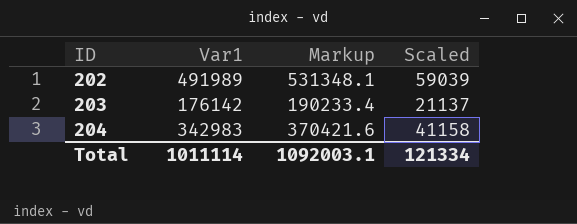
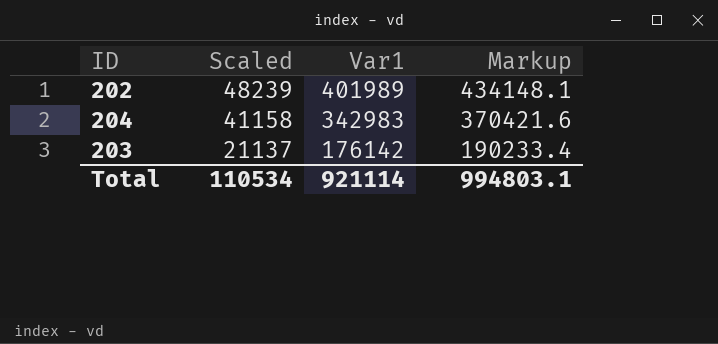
row order: ID ascending -> Scaled descending
column Scaled | position: 4 -> 2
202 | Scaled: 59039 -> 48239
202 | Var1: 491989 -> 401989
202 | Markup: 531348.1 -> 434148.1
Total | Scaled: 121334 -> 110534
Total | Var1: 1011114 -> 921114
Total | Markup: 1092003.1 -> 994803.1

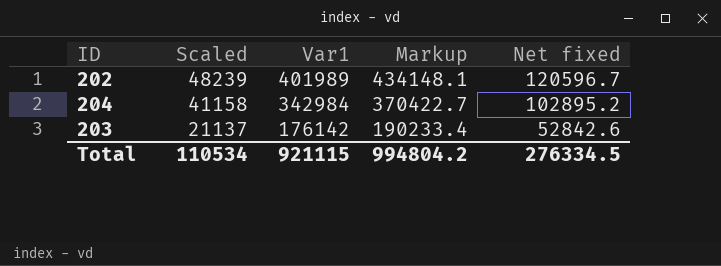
column Net fixed | formula: none -> [Var1] * 0.3
204 | Var1: 342983 -> 342984
204 | Markup: 370421.6 -> 370422.7
Total | Var1: 921114 -> 921115
Total | Markup: 994803.1 -> 994804.2

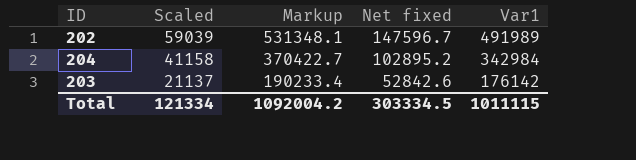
column Var1 | position: 3 -> 5
202 | Scaled: 48239 -> 59039
202 | Markup: 434148.1 -> 531348.1
202 | Net fixed: 120596.7 -> 147596.7
202 | Var1: 401989 -> 491989
Total | Scaled: 110534 -> 121334
Total | Markup: 994804.2 -> 1092004.2
Total | Net fixed: 276334.5 -> 303334.5
Total | Var1: 921115 -> 1011115

